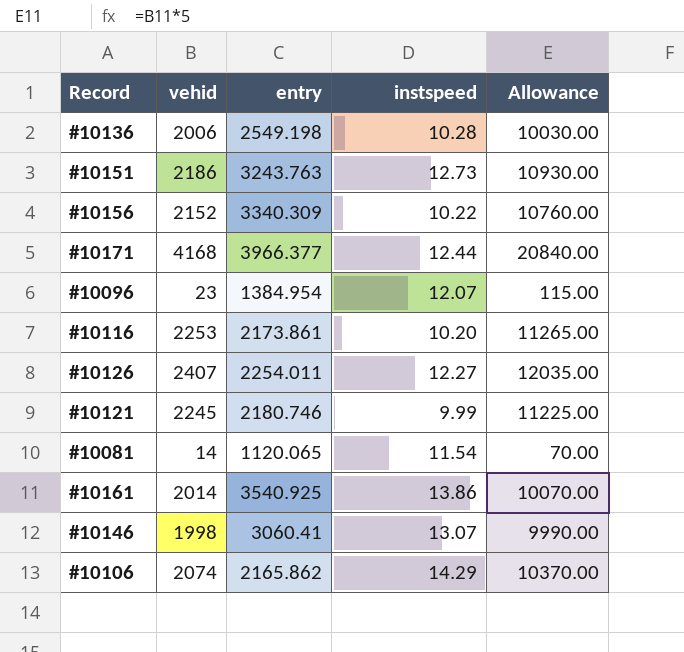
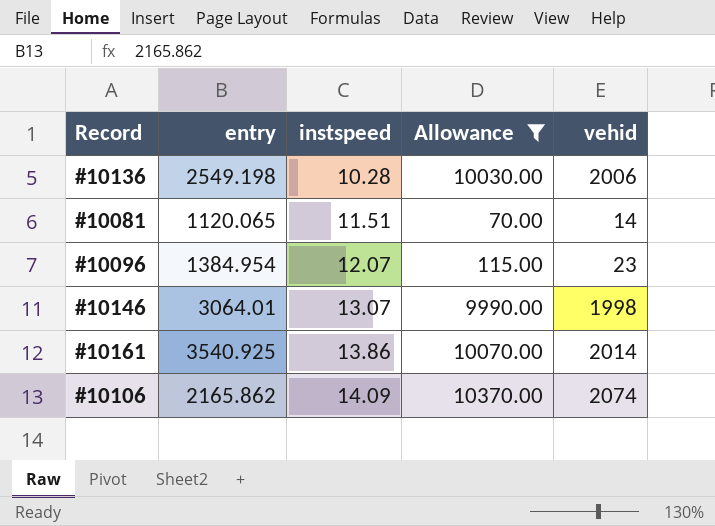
filter: none -> Allowance <= 10370.00
row order: none -> instspeed ascending
column vehid | position: 2 -> 5
#10081 | instspeed: 11.54 -> 11.51
#10146 | entry: 3060.41 -> 3064.01
#10106 | instspeed: 14.29 -> 14.09

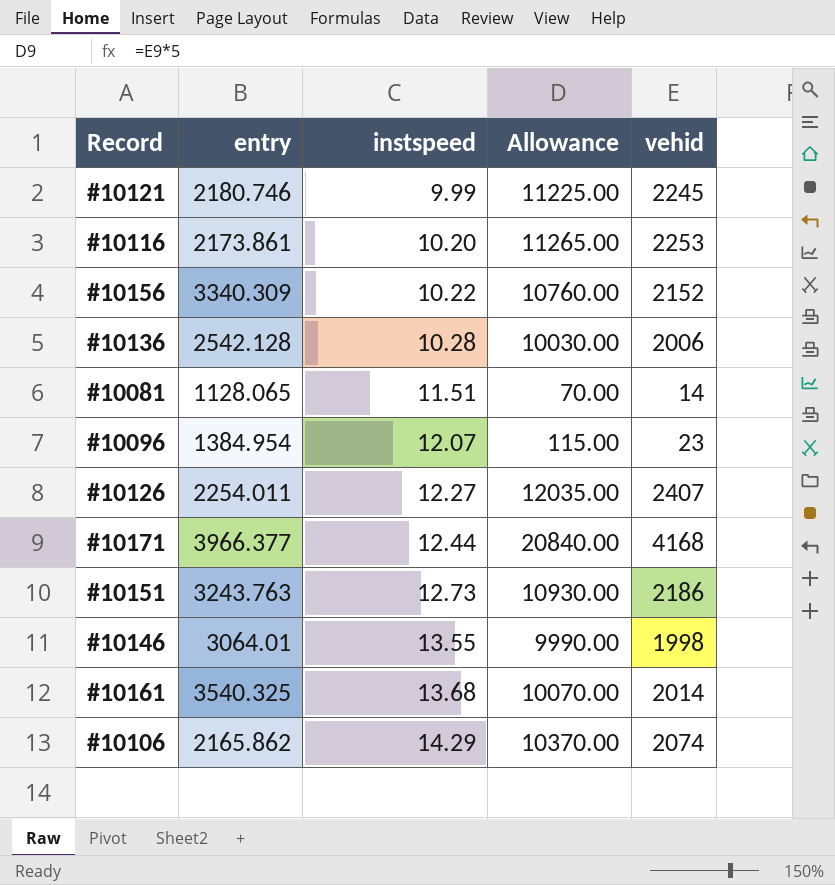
filter: Allowance <= 10370.00 -> none
#10136 | entry: 2549.198 -> 2542.128
#10081 | entry: 1120.065 -> 1128.065
#10146 | instspeed: 13.07 -> 13.55
#10161 | entry: 3540.925 -> 3540.325
#10161 | instspeed: 13.86 -> 13.68
#10106 | instspeed: 14.09 -> 14.29

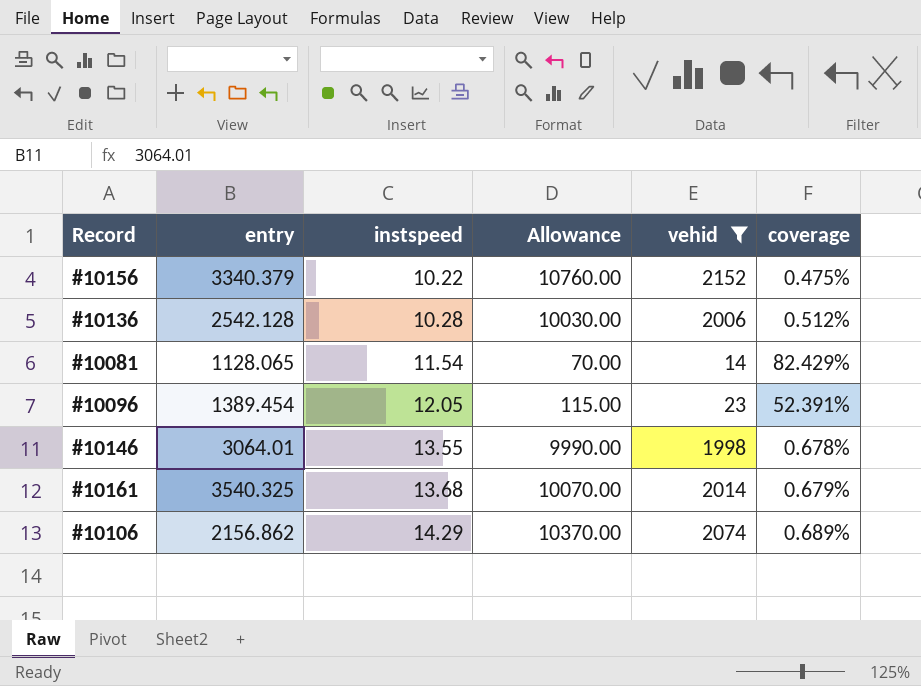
filter: none -> vehid <= 2152
column coverage | formula: none -> [instspeed] / [vehid]
#10156 | entry: 3340.309 -> 3340.379
#10081 | instspeed: 11.51 -> 11.54
#10096 | entry: 1384.954 -> 1389.454
#10096 | instspeed: 12.07 -> 12.05
#10106 | entry: 2165.862 -> 2156.862

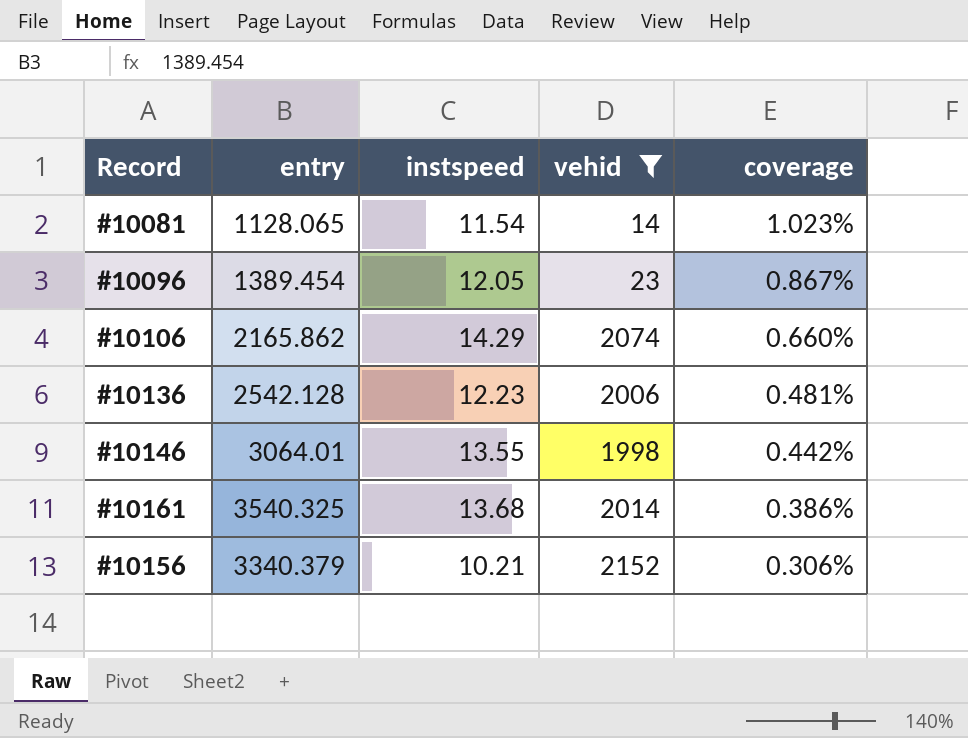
row order: instspeed ascending -> coverage descending
column Allowance | formula: [vehid] * 5 -> none
column coverage | formula: [instspeed] / [vehid] -> [instspeed] / [entry]
#10106 | entry: 2156.862 -> 2165.862
#10136 | instspeed: 10.28 -> 12.23
#10156 | instspeed: 10.22 -> 10.21

